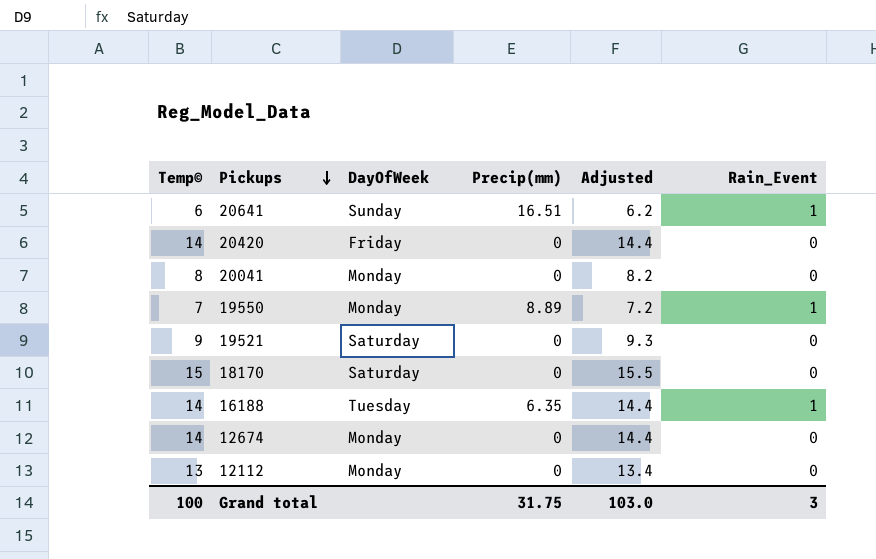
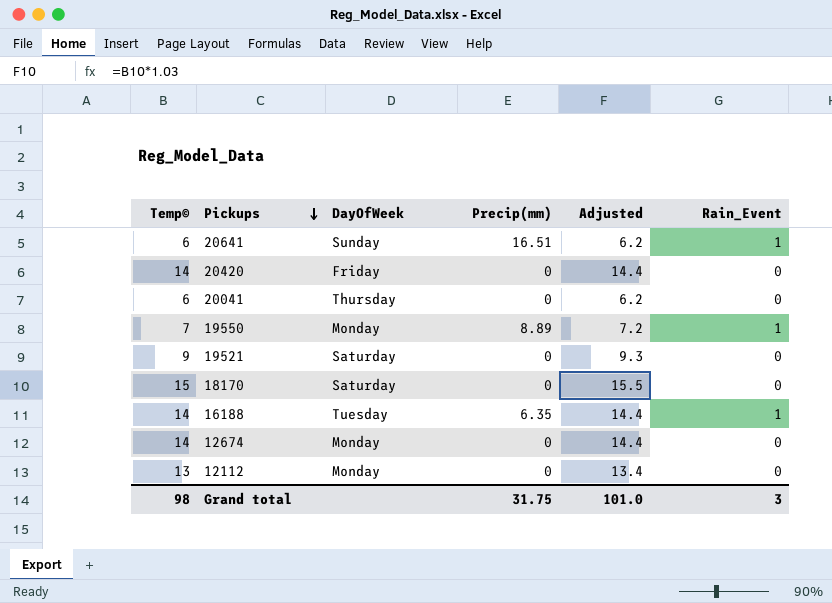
20041 | Temp©: 8 -> 6
20041 | DayOfWeek: Monday -> Thursday
20041 | Adjusted: 8.2 -> 6.2
Grand total | Temp©: 100 -> 98
Grand total | Adjusted: 103.0 -> 101.0

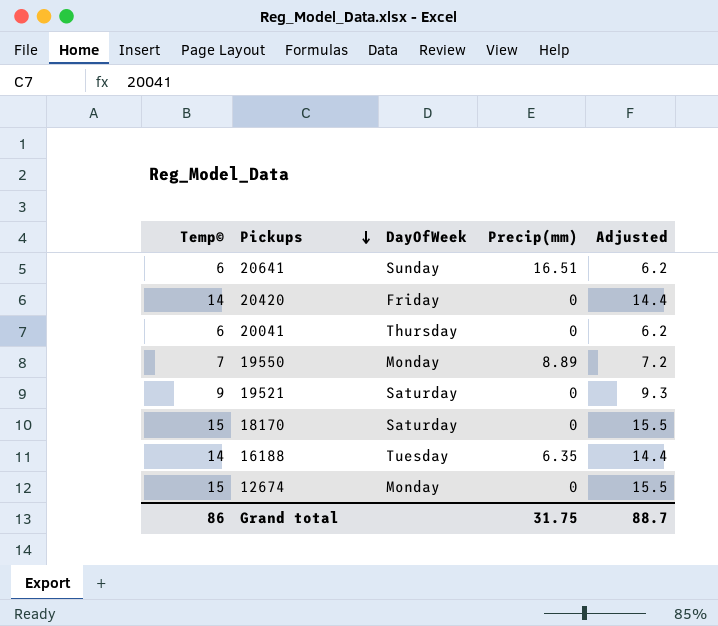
column Rain_Event | position: 6 -> none
row 12112: 13 | Monday | 0 | 13.4 | 0 -> none
12674 | Temp©: 14 -> 15
12674 | Adjusted: 14.4 -> 15.5
Grand total | Temp©: 98 -> 86
Grand total | Adjusted: 101.0 -> 88.7

